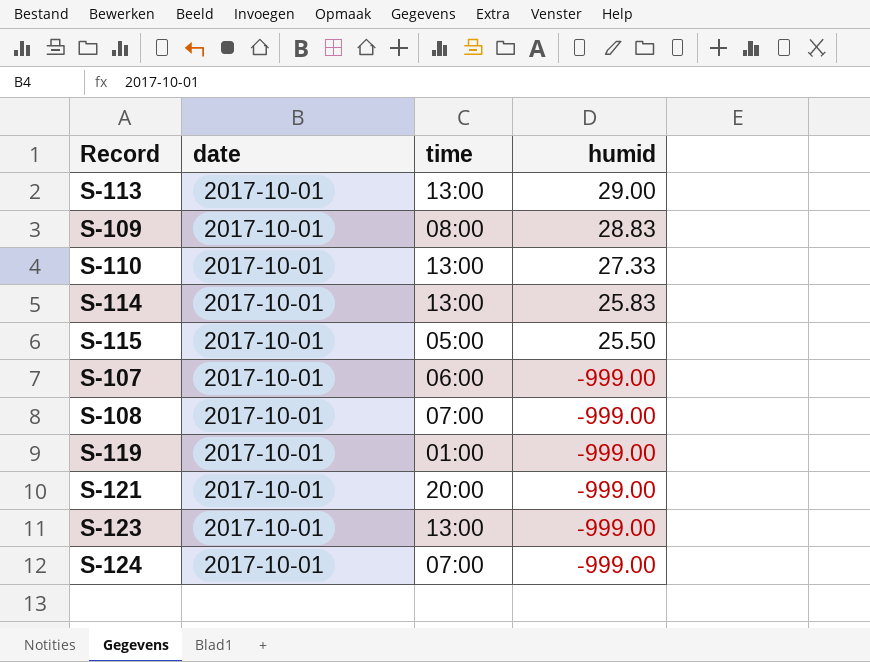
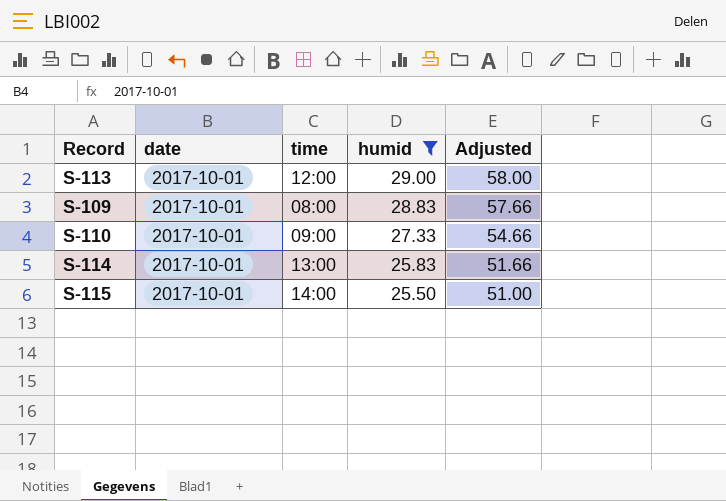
filter: none -> humid != -999.00
column Adjusted | formula: none -> [humid] * 2
S-113 | time: 13:00 -> 12:00
S-110 | time: 13:00 -> 09:00
S-115 | time: 05:00 -> 14:00

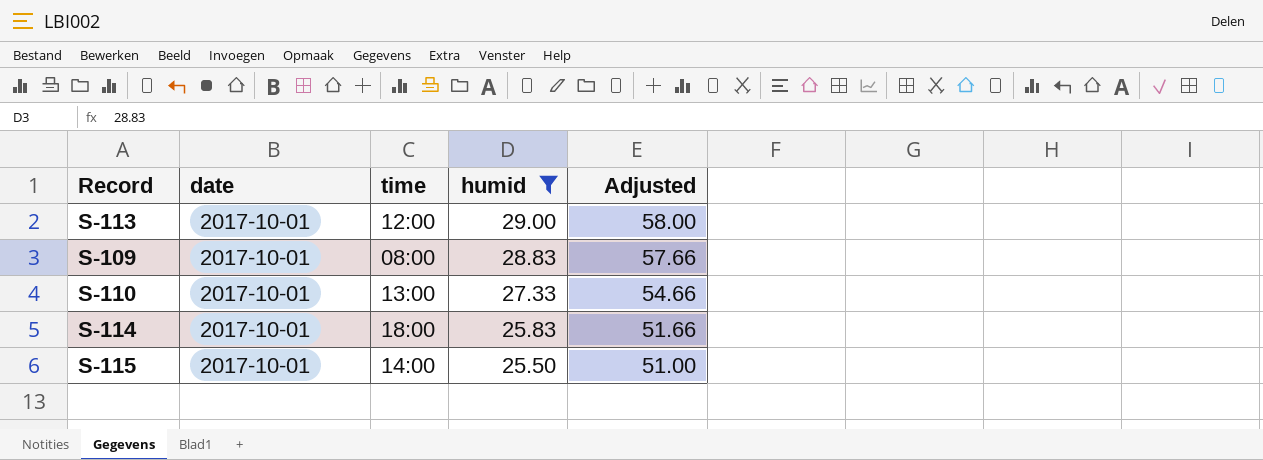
S-110 | time: 09:00 -> 13:00
S-114 | time: 13:00 -> 18:00

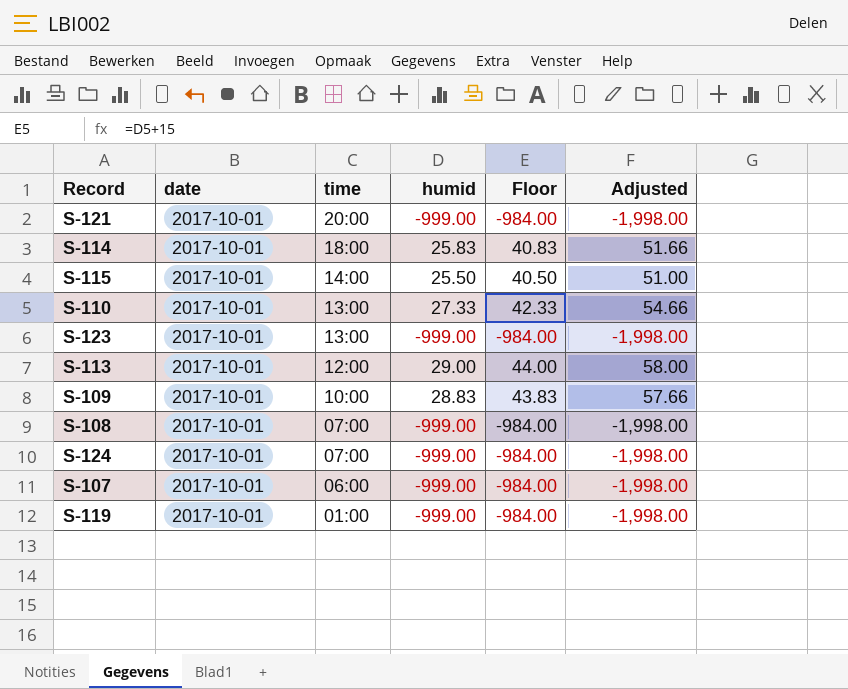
filter: humid != -999.00 -> none
row order: humid descending -> time descending
column Floor | formula: none -> [humid] + 15
S-109 | time: 08:00 -> 10:00

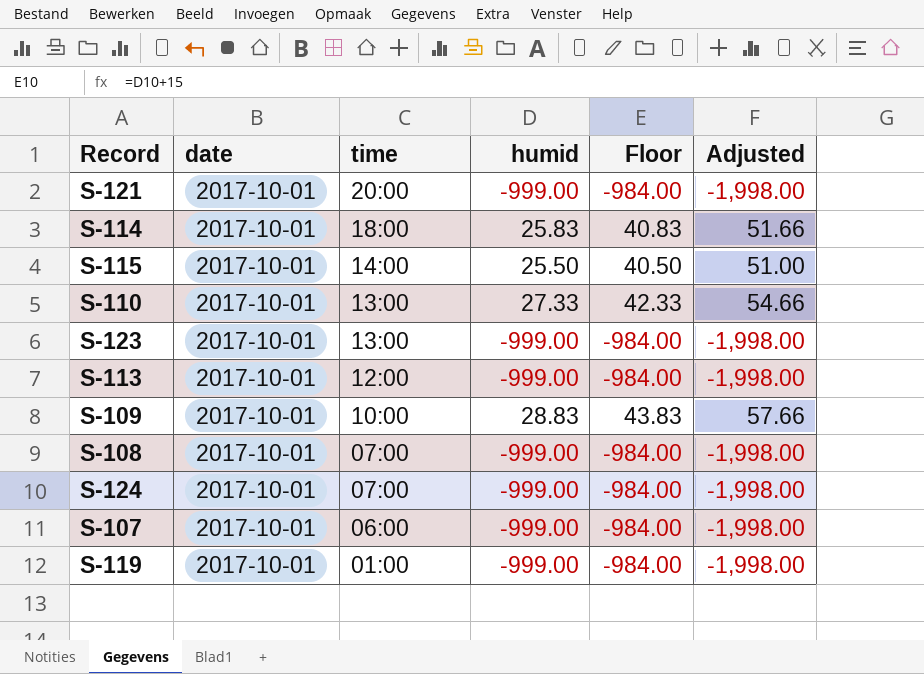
S-113 | humid: 29.00 -> -999.00
S-113 | Floor: 44.00 -> -984.00
S-113 | Adjusted: 58.00 -> -1,998.00

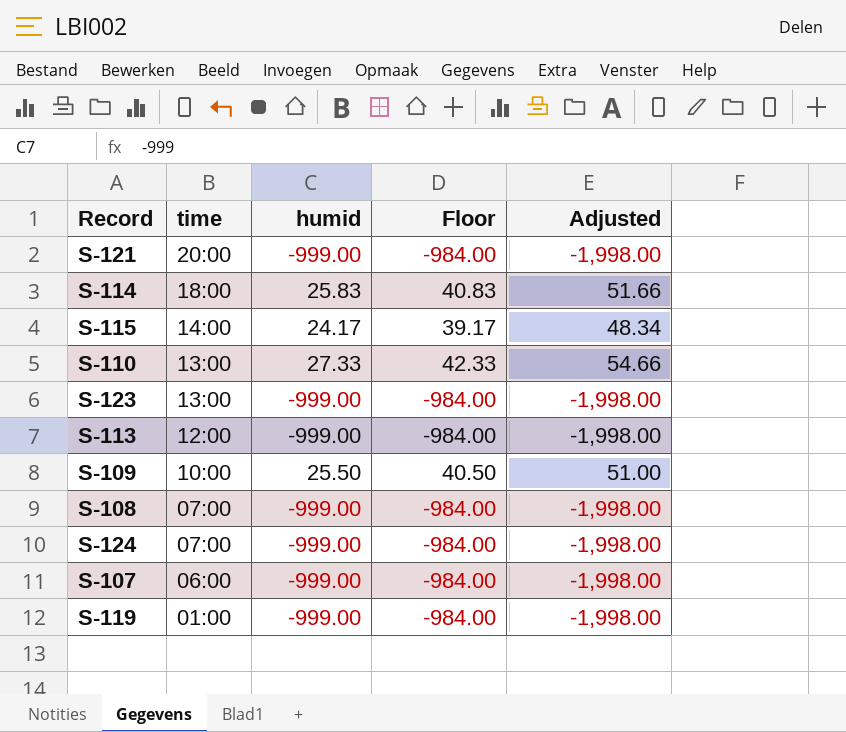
column date | position: 2 -> none
S-115 | humid: 25.50 -> 24.17
S-115 | Floor: 40.50 -> 39.17
S-115 | Adjusted: 51.00 -> 48.34
S-109 | humid: 28.83 -> 25.50
S-109 | Floor: 43.83 -> 40.50
S-109 | Adjusted: 57.66 -> 51.00

